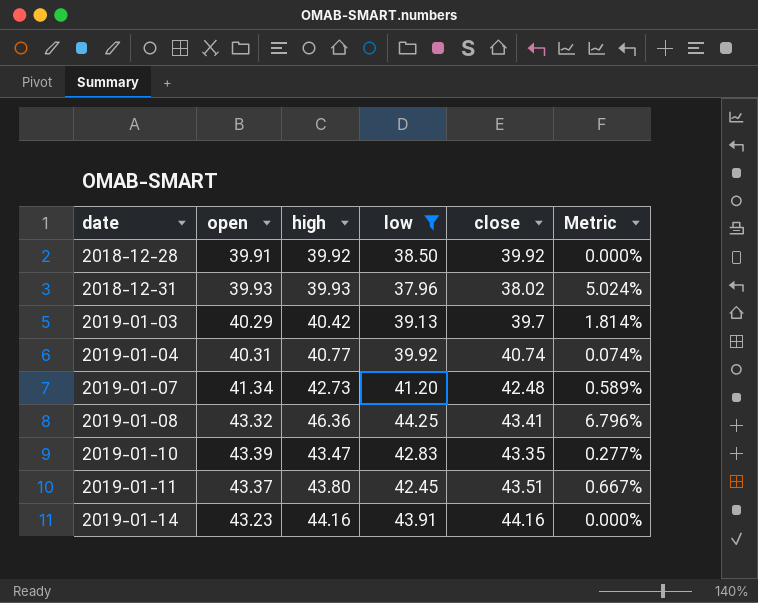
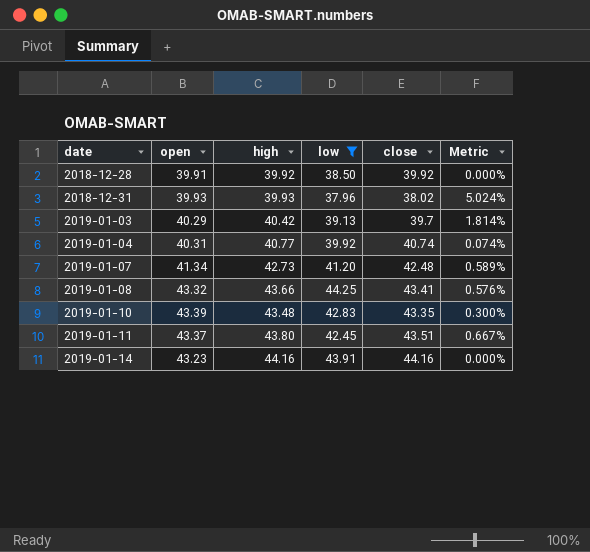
2019-01-08 | high: 46.36 -> 43.66
2019-01-08 | Metric: 6.796% -> 0.576%
2019-01-10 | high: 43.47 -> 43.48
2019-01-10 | Metric: 0.277% -> 0.300%

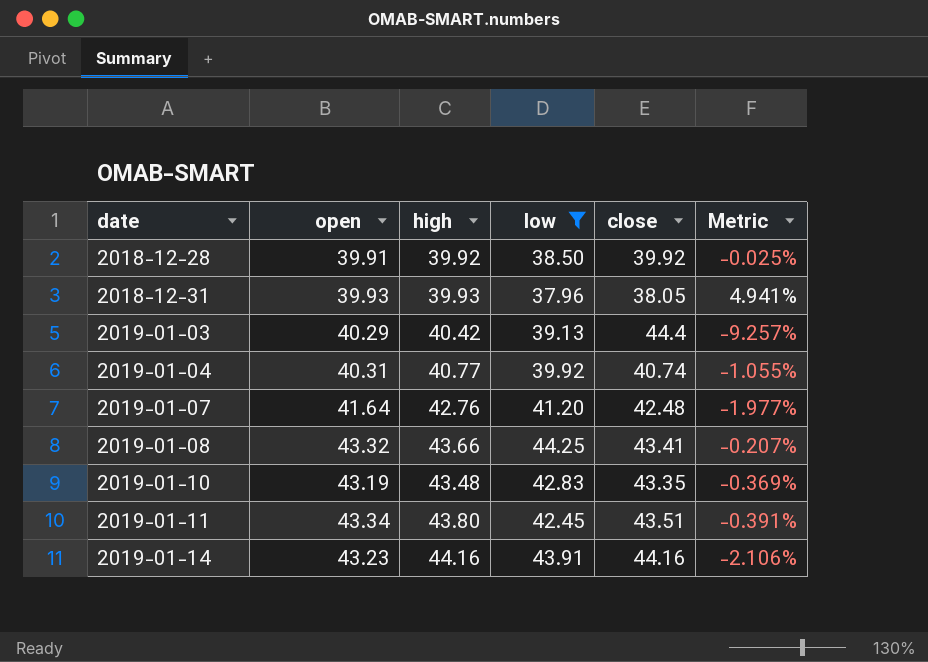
column Metric | formula: ([high] - [close]) / [close] -> ([open] - [close]) / [close]
2018-12-31 | close: 38.02 -> 38.05
2019-01-03 | close: 39.7 -> 44.4
2019-01-07 | open: 41.34 -> 41.64
2019-01-07 | high: 42.73 -> 42.76
2019-01-10 | open: 43.39 -> 43.19
2019-01-11 | open: 43.37 -> 43.34

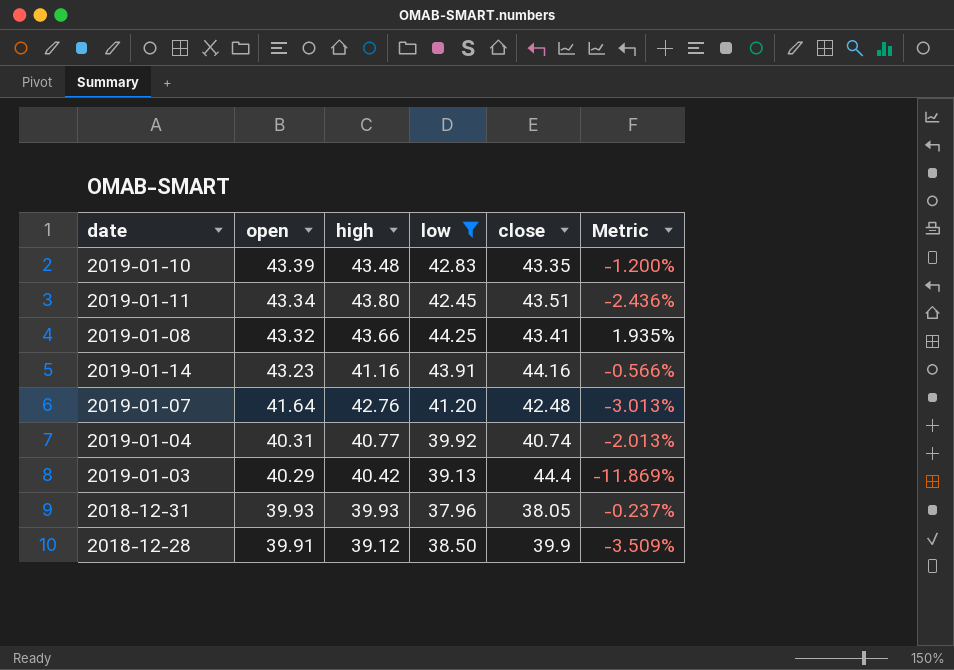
row order: date ascending -> open descending
column Metric | formula: ([open] - [close]) / [close] -> ([low] - [close]) / [close]
2019-01-10 | open: 43.19 -> 43.39
2019-01-14 | high: 44.16 -> 41.16
2018-12-28 | high: 39.92 -> 39.12
2018-12-28 | close: 39.92 -> 39.9

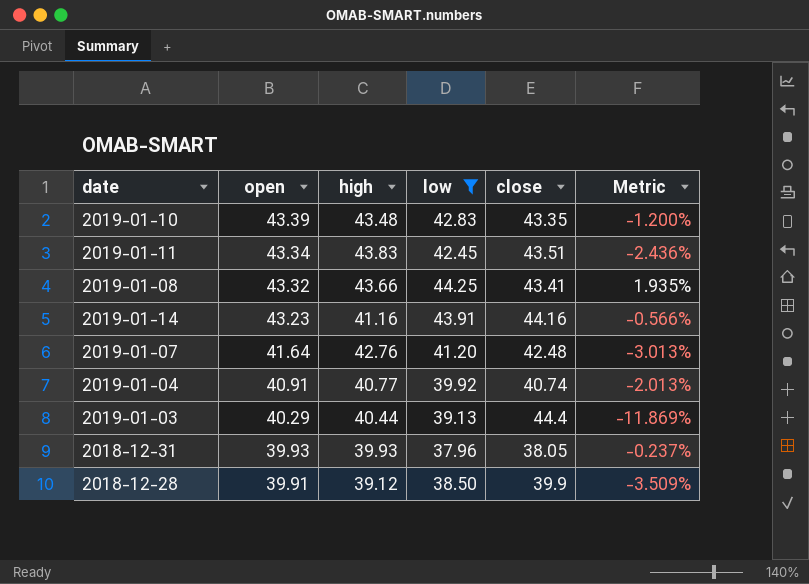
2019-01-11 | high: 43.80 -> 43.83
2019-01-04 | open: 40.31 -> 40.91
2019-01-03 | high: 40.42 -> 40.44

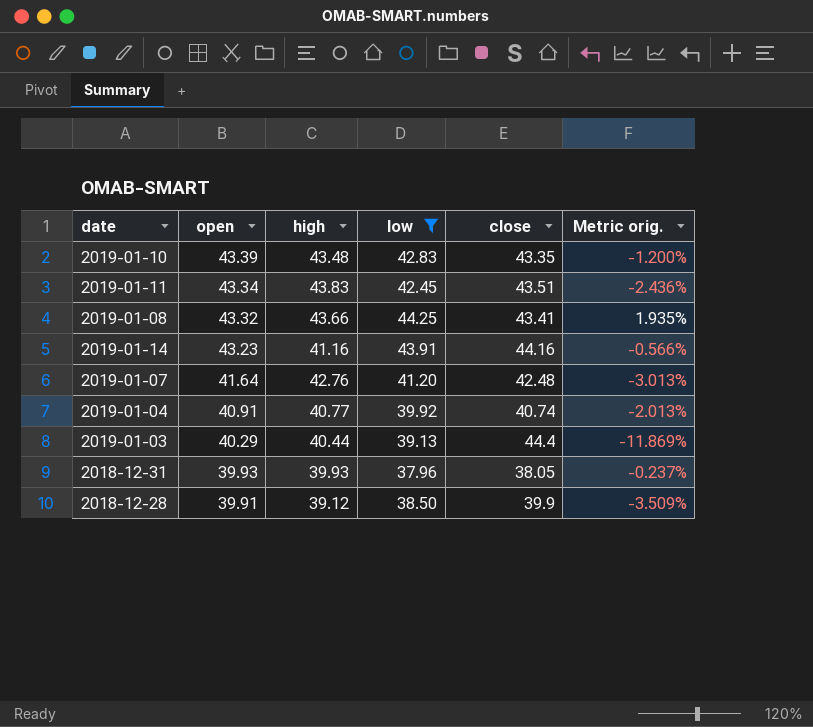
column name: Metric -> Metric orig.

